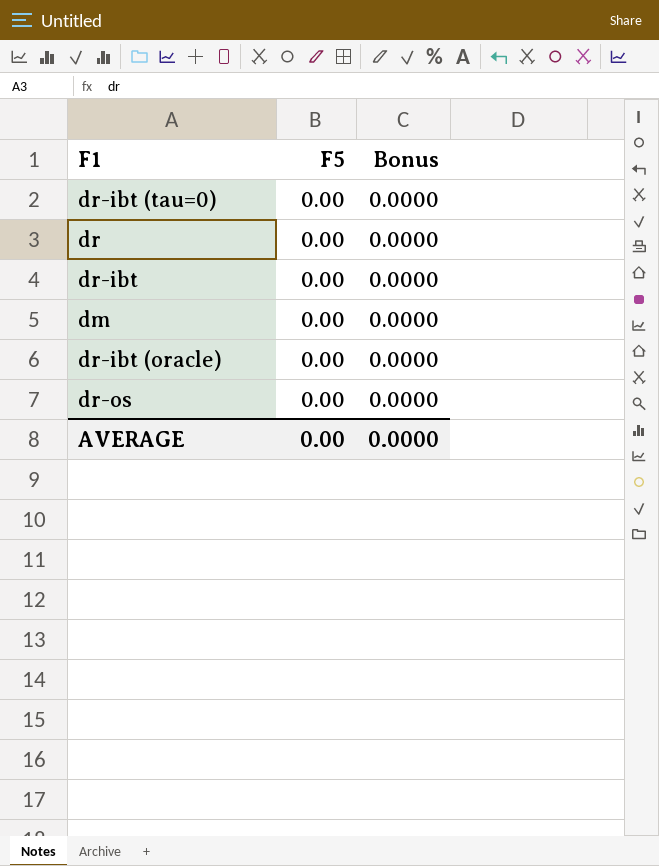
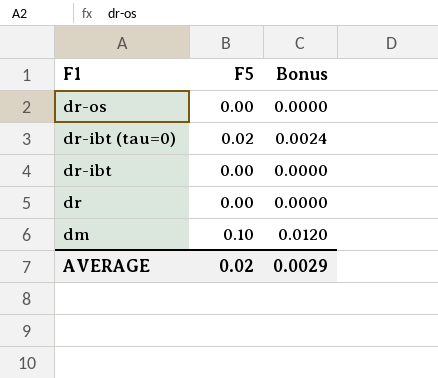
row order: none -> F1 descending
row dr-ibt (oracle): 0.00 | 0.0000 -> none
dr-ibt (tau=0) | F5: 0.00 -> 0.02
dr-ibt (tau=0) | Bonus: 0.0000 -> 0.0024
dm | F5: 0.00 -> 0.10
dm | Bonus: 0.0000 -> 0.0120
AVERAGE | F5: 0.00 -> 0.02
AVERAGE | Bonus: 0.0000 -> 0.0029

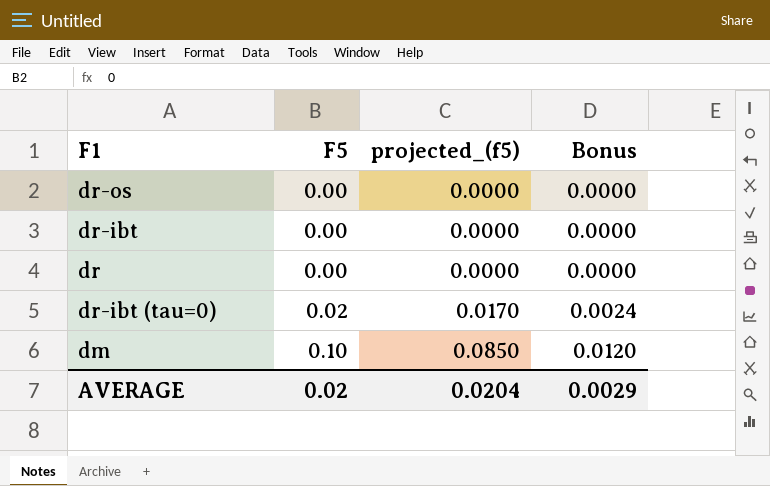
row order: F1 descending -> F5 ascending
column projected_(f5) | formula: none -> [F5] * 0.85

